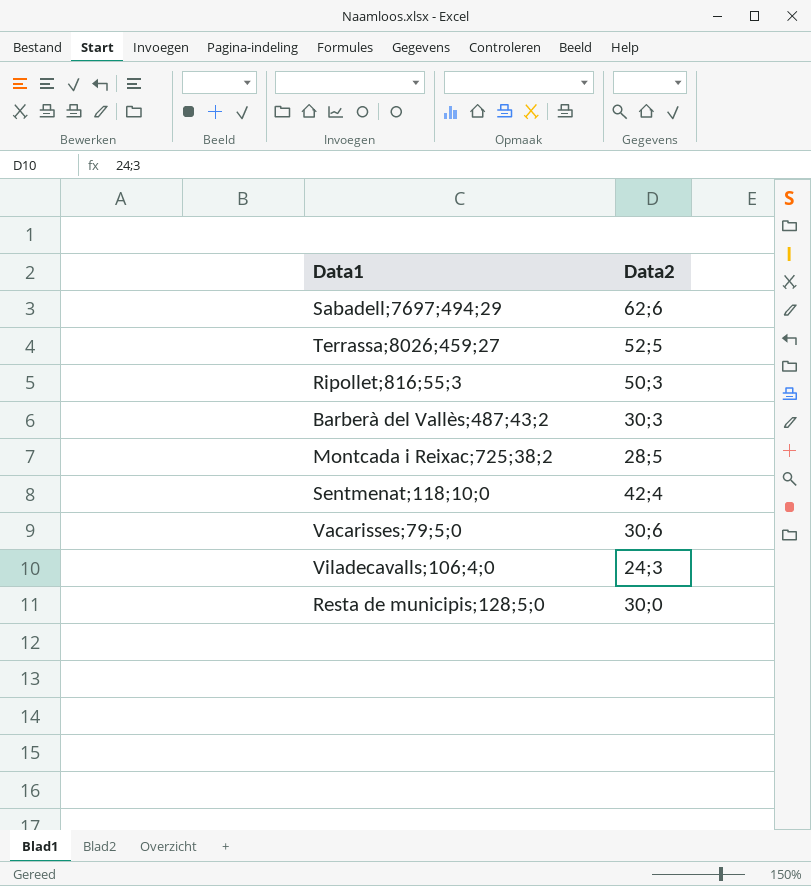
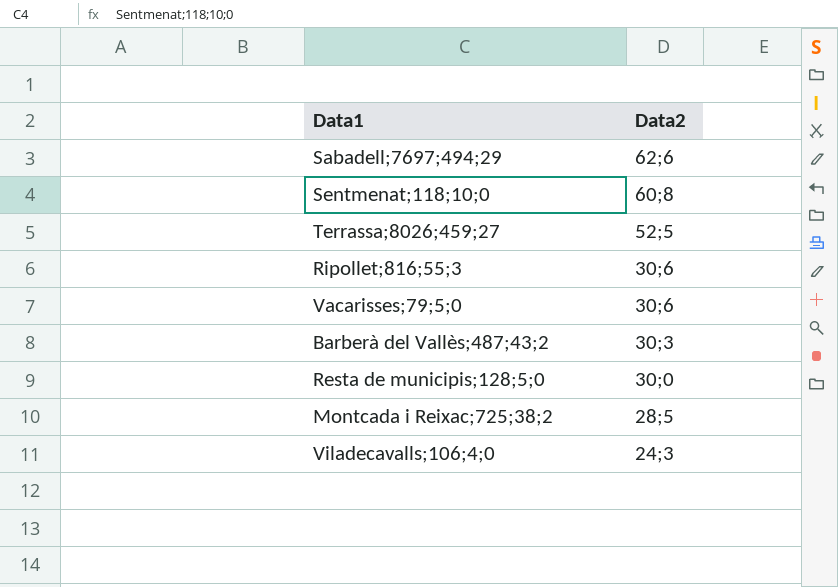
row order: none -> Data2 descending
Sentmenat;118;10;0 | Data2: 42;4 -> 60;8
Ripollet;816;55;3 | Data2: 50;3 -> 30;6

